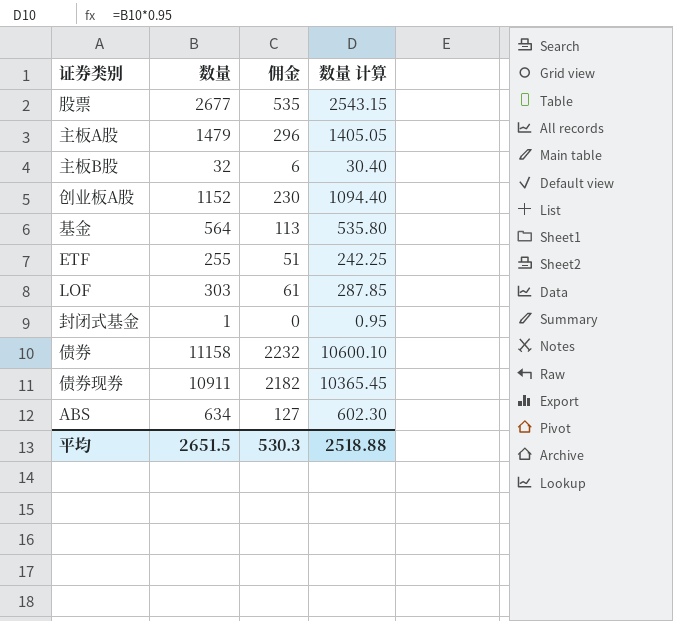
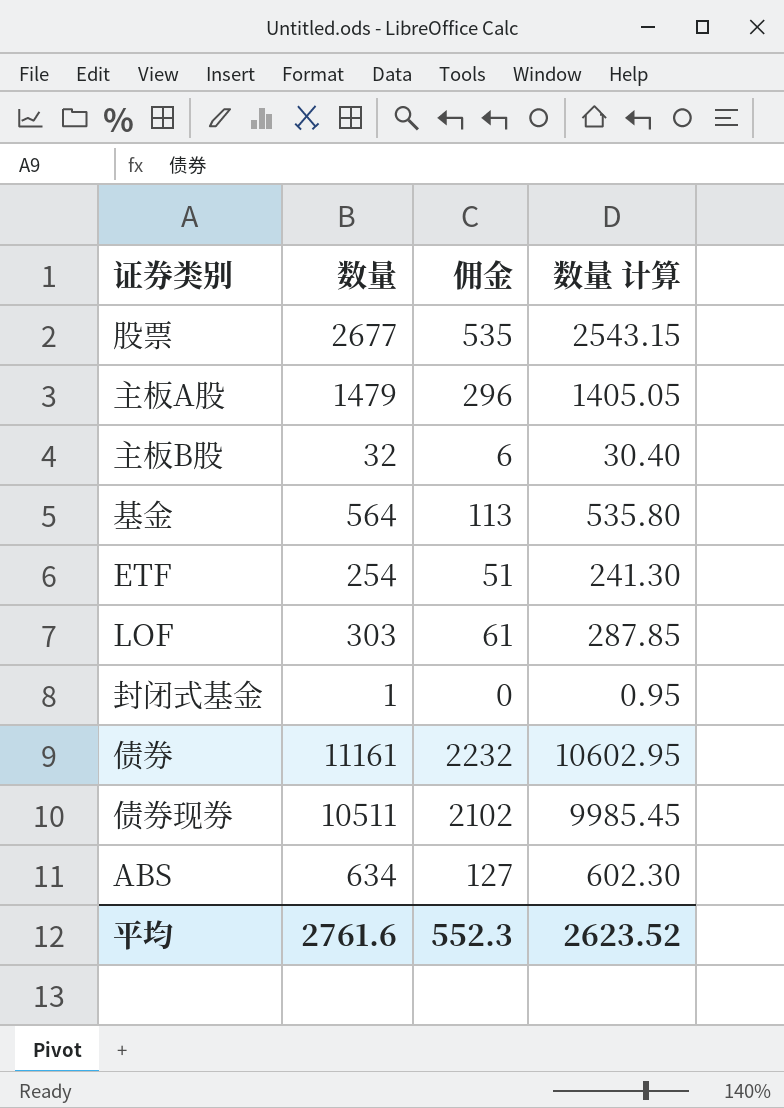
row 创业板A股: 1152 | 230 | 1094.40 -> none
ETF | 数量: 255 -> 254
ETF | 数量 计算: 242.25 -> 241.30
债券 | 数量: 11158 -> 11161
债券 | 数量 计算: 10600.10 -> 10602.95
债券现券 | 数量: 10911 -> 10511
债券现券 | 佣金: 2182 -> 2102
债券现券 | 数量 计算: 10365.45 -> 9985.45
平均 | 数量: 2651.5 -> 2761.6
平均 | 佣金: 530.3 -> 552.3
平均 | 数量 计算: 2518.88 -> 2623.52

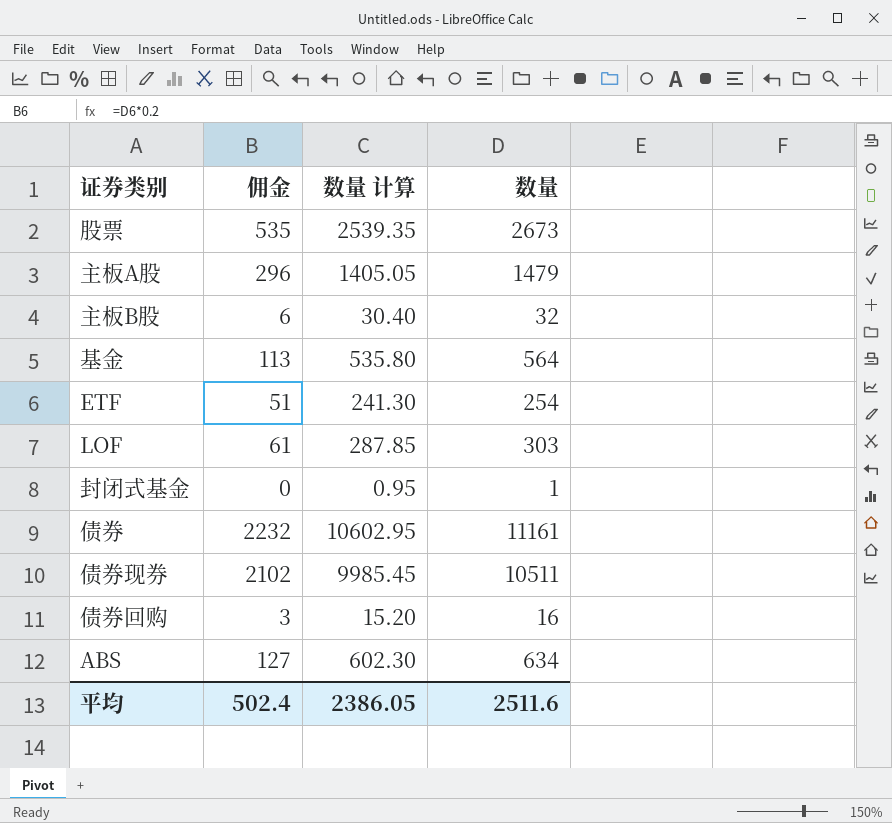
column 数量 | position: 2 -> 4
股票 | 数量 计算: 2543.15 -> 2539.35
股票 | 数量: 2677 -> 2673
row 债券回购: none -> 3 | 15.20 | 16
平均 | 佣金: 552.3 -> 502.4
平均 | 数量 计算: 2623.52 -> 2386.05
平均 | 数量: 2761.6 -> 2511.6

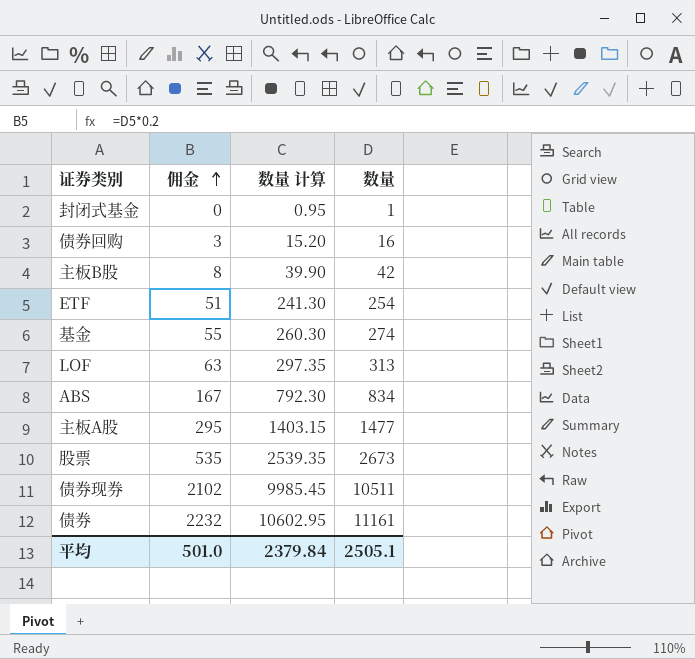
row order: none -> 佣金 ascending
主板B股 | 佣金: 6 -> 8
主板B股 | 数量 计算: 30.40 -> 39.90
主板B股 | 数量: 32 -> 42
基金 | 佣金: 113 -> 55
基金 | 数量 计算: 535.80 -> 260.30
基金 | 数量: 564 -> 274
LOF | 佣金: 61 -> 63
LOF | 数量 计算: 287.85 -> 297.35
LOF | 数量: 303 -> 313
ABS | 佣金: 127 -> 167
ABS | 数量 计算: 602.30 -> 792.30
ABS | 数量: 634 -> 834
主板A股 | 佣金: 296 -> 295
主板A股 | 数量 计算: 1405.05 -> 1403.15
主板A股 | 数量: 1479 -> 1477
平均 | 佣金: 502.4 -> 501.0
平均 | 数量 计算: 2386.05 -> 2379.84
平均 | 数量: 2511.6 -> 2505.1

